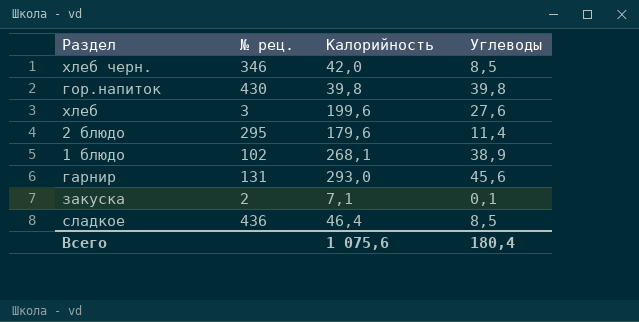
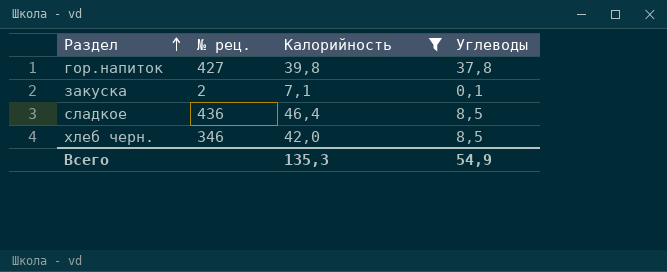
filter: none -> Калорийность <= 46,4
row order: none -> Раздел ascending
гор.напиток | № рец.: 430 -> 427
гор.напиток | Углеводы: 39,8 -> 37,8
Всего | Калорийность: 1 075,6 -> 135,3
Всего | Углеводы: 180,4 -> 54,9

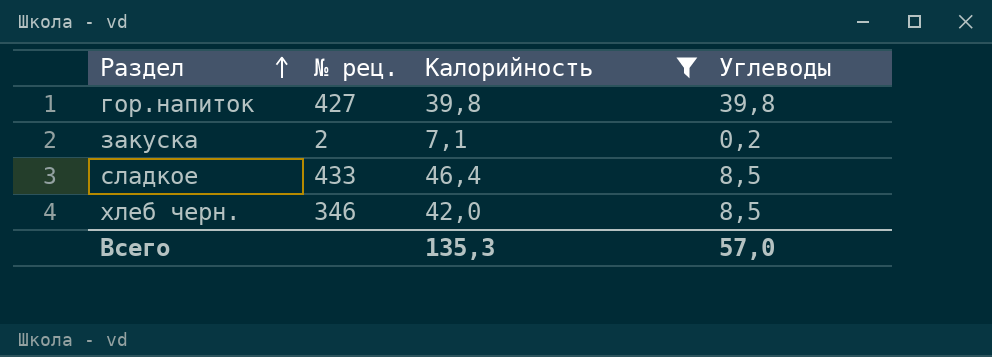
гор.напиток | Углеводы: 37,8 -> 39,8
закуска | Углеводы: 0,1 -> 0,2
сладкое | № рец.: 436 -> 433
Всего | Углеводы: 54,9 -> 57,0

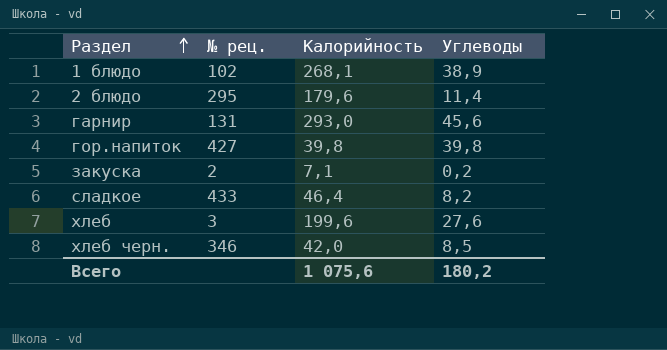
filter: Калорийность <= 46,4 -> none
сладкое | Углеводы: 8,5 -> 8,2
Всего | Калорийность: 135,3 -> 1 075,6
Всего | Углеводы: 57,0 -> 180,2

